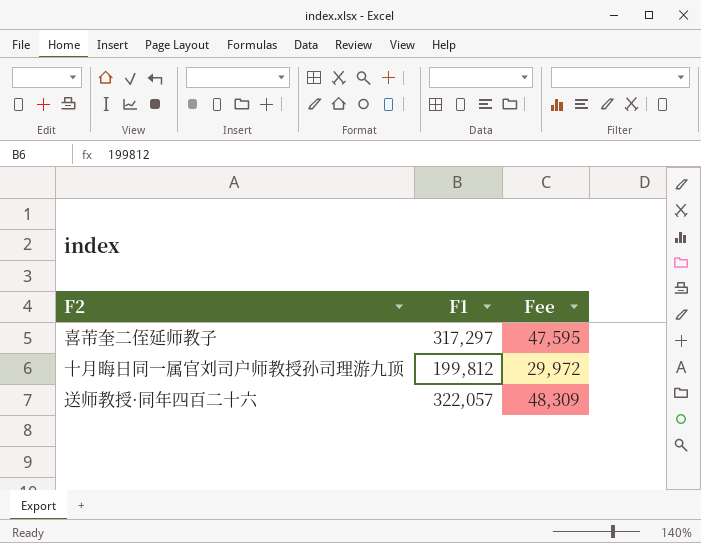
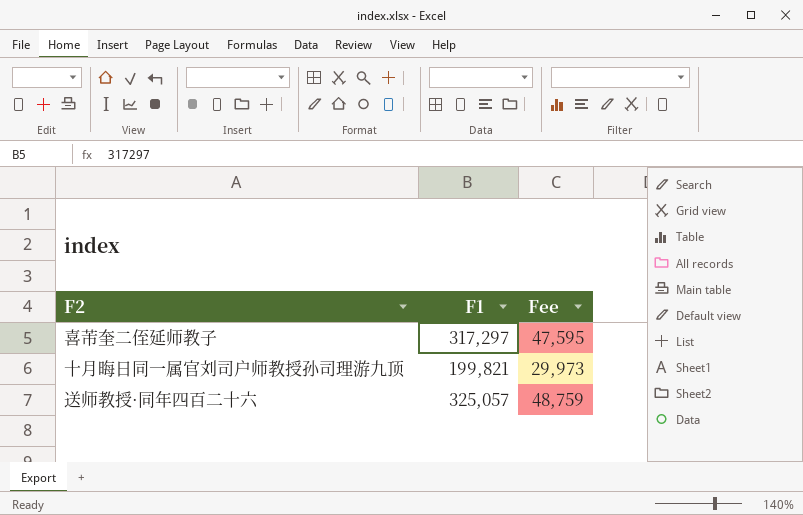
十月晦日同一属官刘司户师教授孙司理游九顶 | F1: 199,812 -> 199,821
十月晦日同一属官刘司户师教授孙司理游九顶 | Fee: 29,972 -> 29,973
送师教授·同年四百二十六 | F1: 322,057 -> 325,057
送师教授·同年四百二十六 | Fee: 48,309 -> 48,759

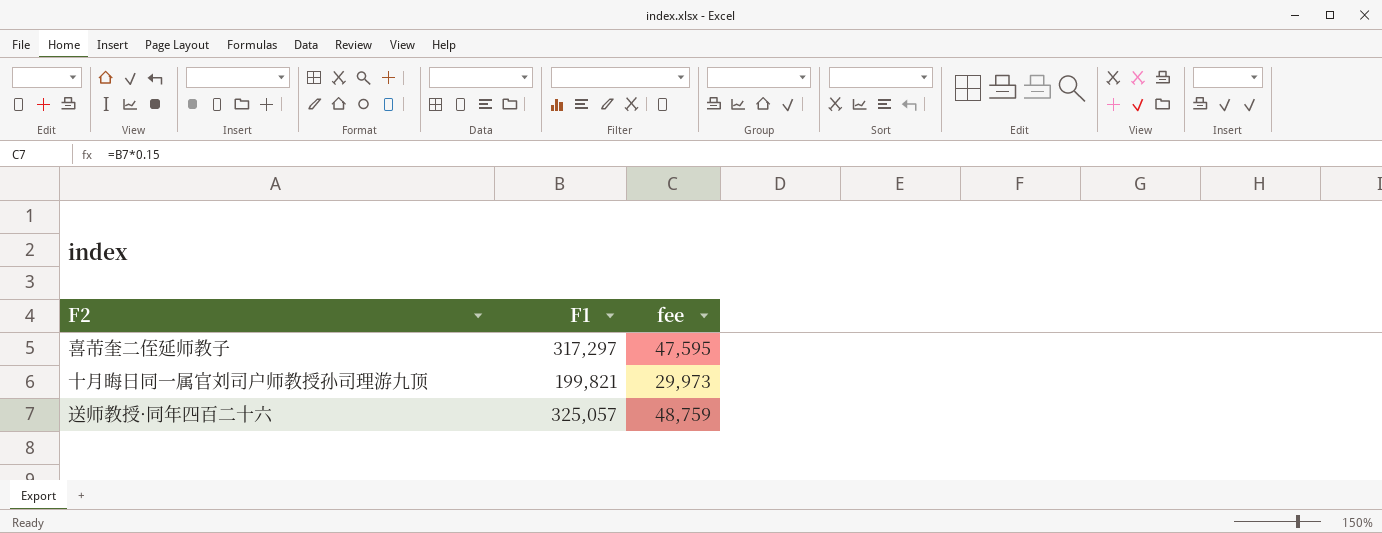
column name: Fee -> fee

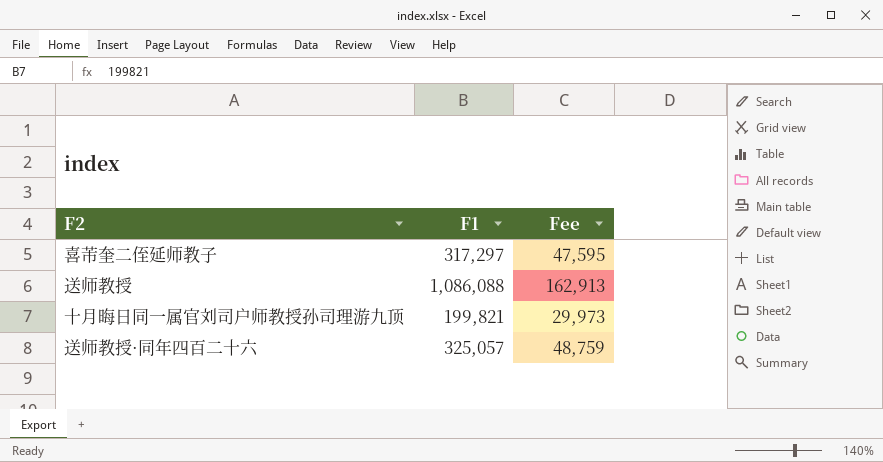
column name: fee -> Fee
row 送师教授: none -> 1,086,088 | 162,913

